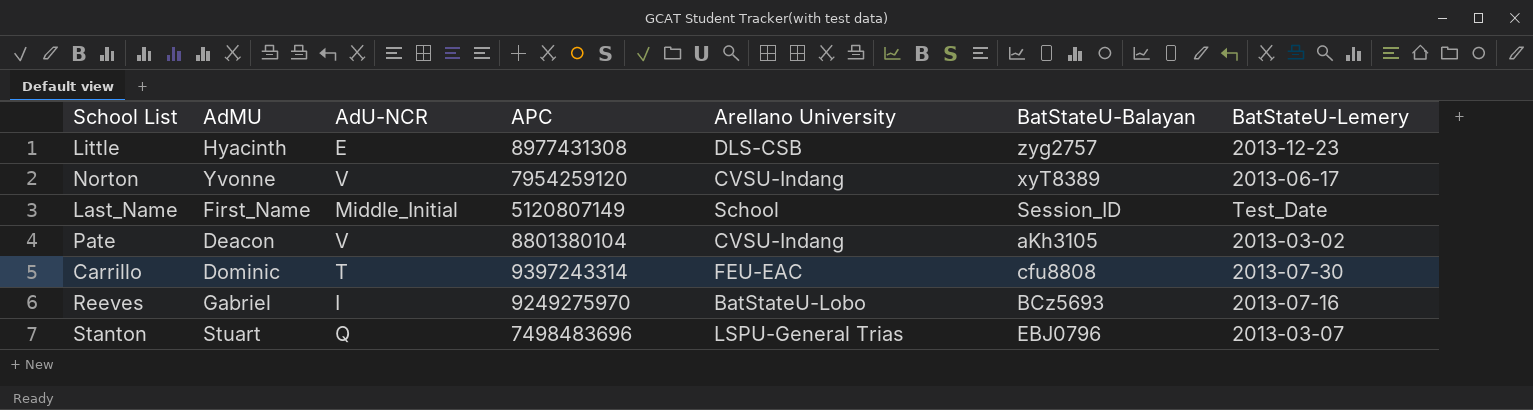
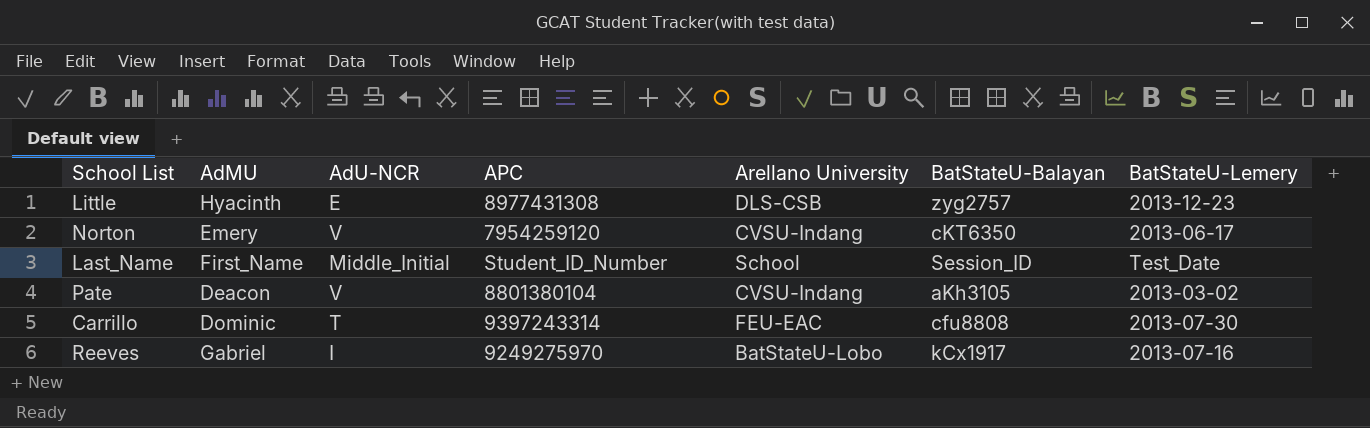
row Stanton: Stuart | Q | 7498483696 | LSPU-General Trias | EBJ0796 | 2013-03-07 -> none
Norton | AdMU: Yvonne -> Emery
Norton | BatStateU-Balayan: xyT8389 -> cKT6350
Last_Name | APC: 5120807149 -> Student_ID_Number
Reeves | BatStateU-Balayan: BCz5693 -> kCx1917

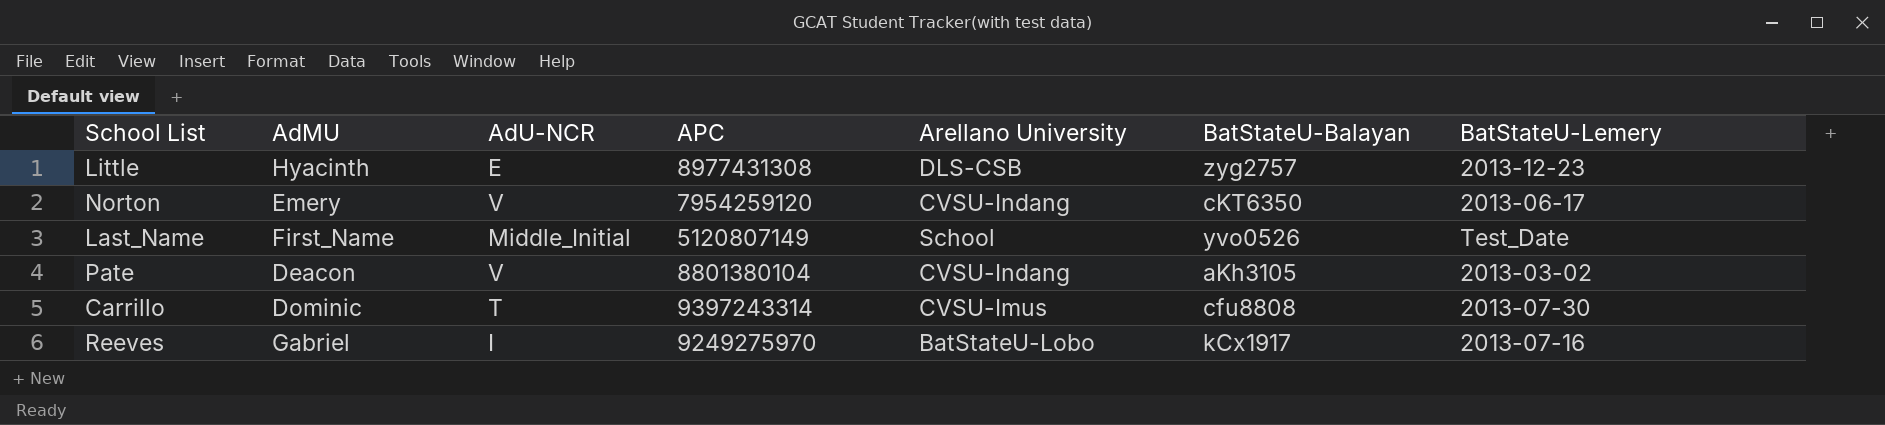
Last_Name | APC: Student_ID_Number -> 5120807149
Last_Name | BatStateU-Balayan: Session_ID -> yvo0526
Carrillo | Arellano University: FEU-EAC -> CVSU-Imus

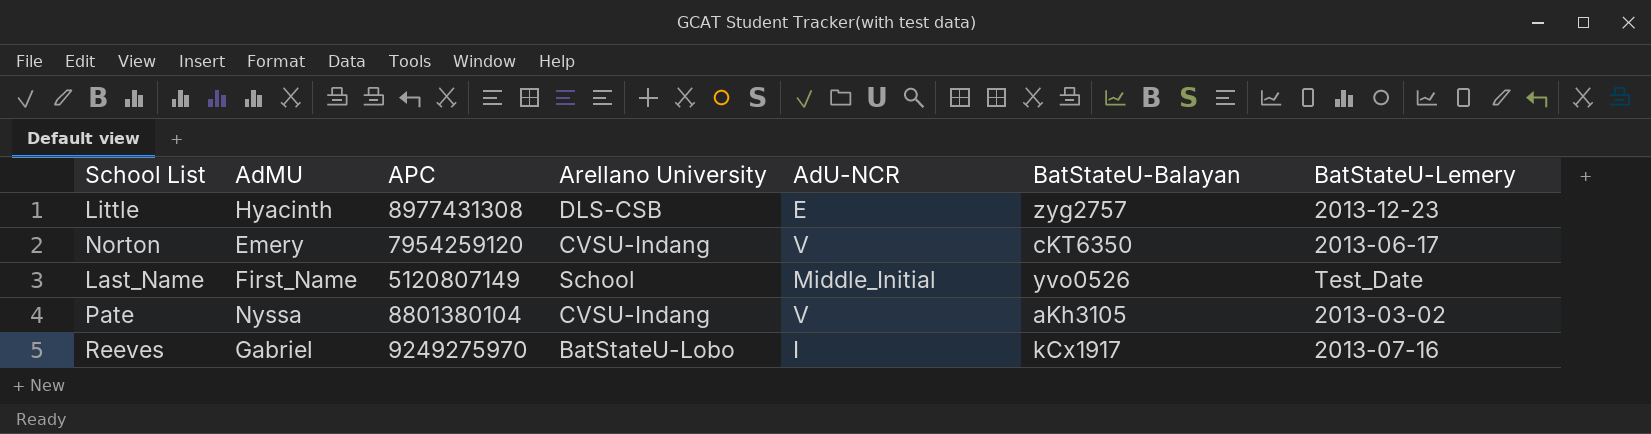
column AdU-NCR | position: 3 -> 5
row Carrillo: Dominic | T | 9397243314 | CVSU-Imus | cfu8808 | 2013-07-30 -> none
Pate | AdMU: Deacon -> Nyssa

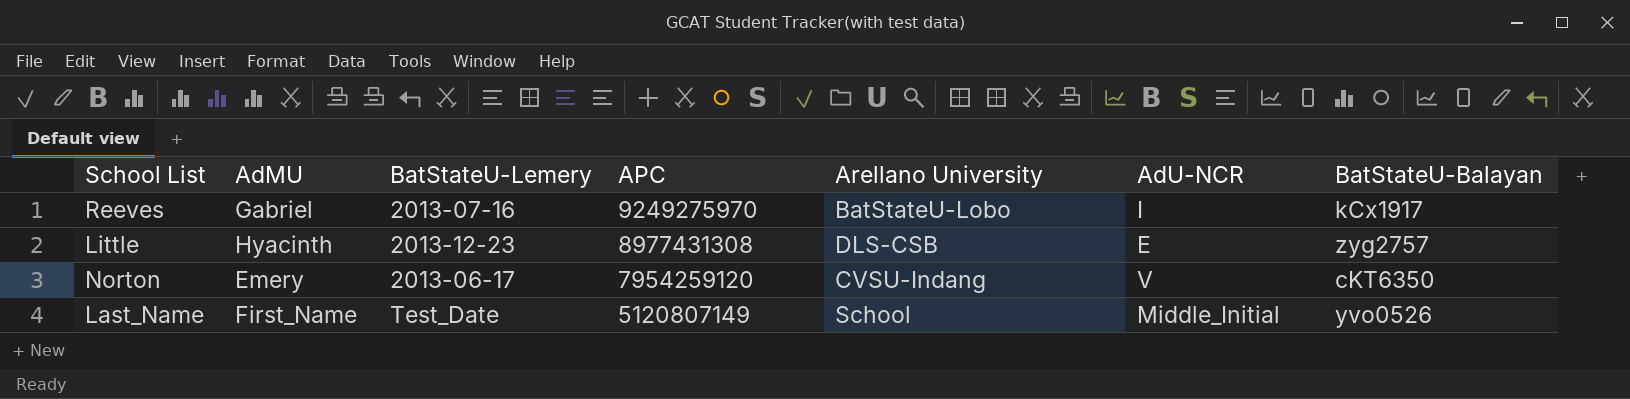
row order: none -> APC descending
column BatStateU-Lemery | position: 7 -> 3
row Pate: Nyssa | 8801380104 | CVSU-Indang | V | aKh3105 | 2013-03-02 -> none

